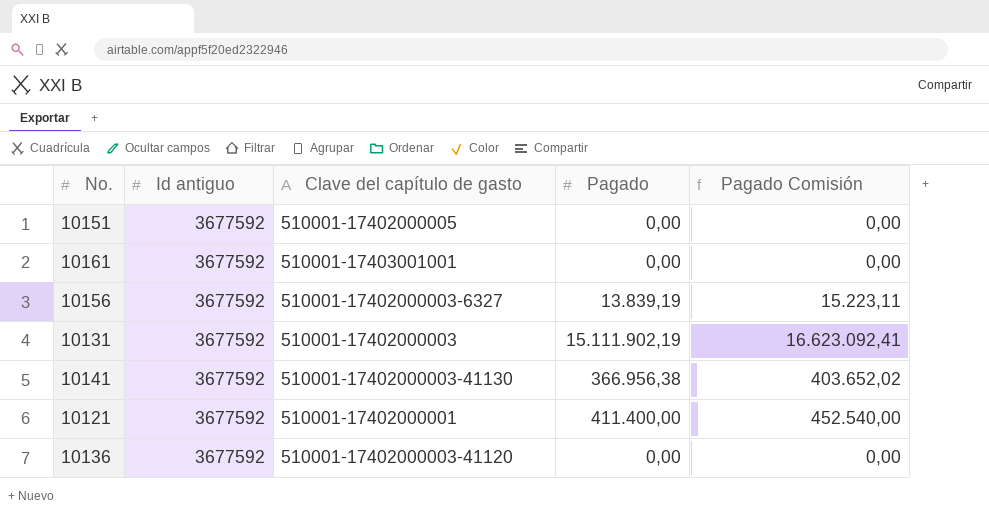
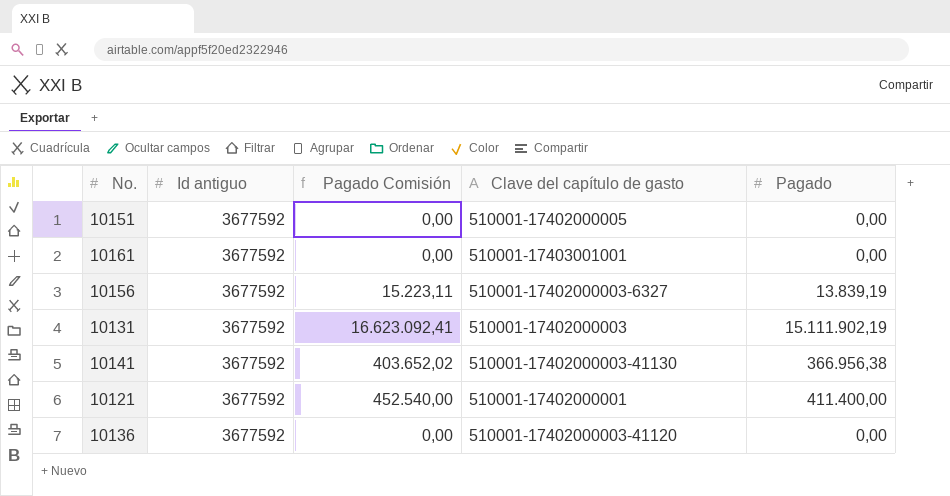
column Pagado Comisión | position: 5 -> 3

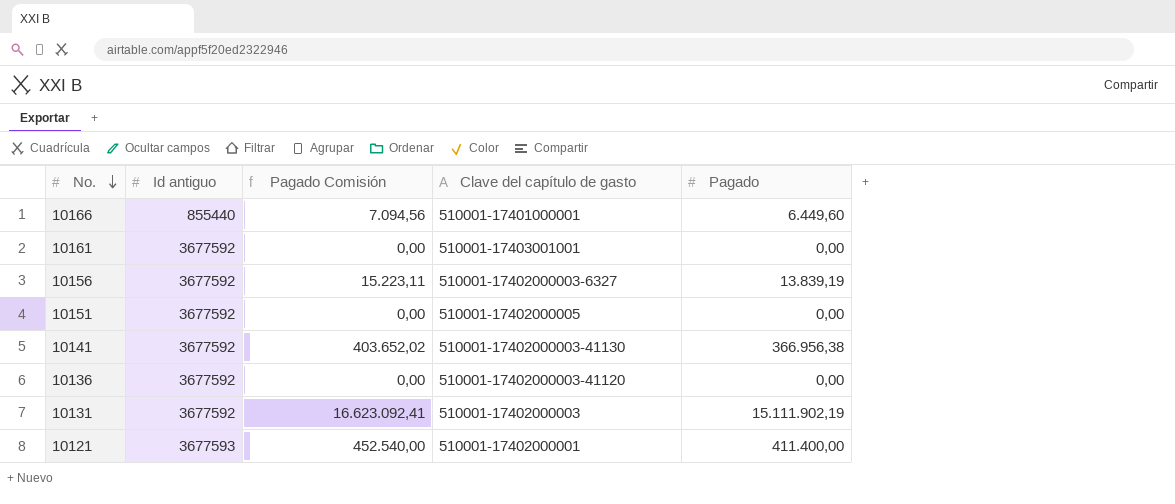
row order: none -> No. descending
row 10166: none -> 855440 | 7.094,56 | 510001-17401000001 | 6.449,60
10121 | Id antiguo: 3677592 -> 3677593

